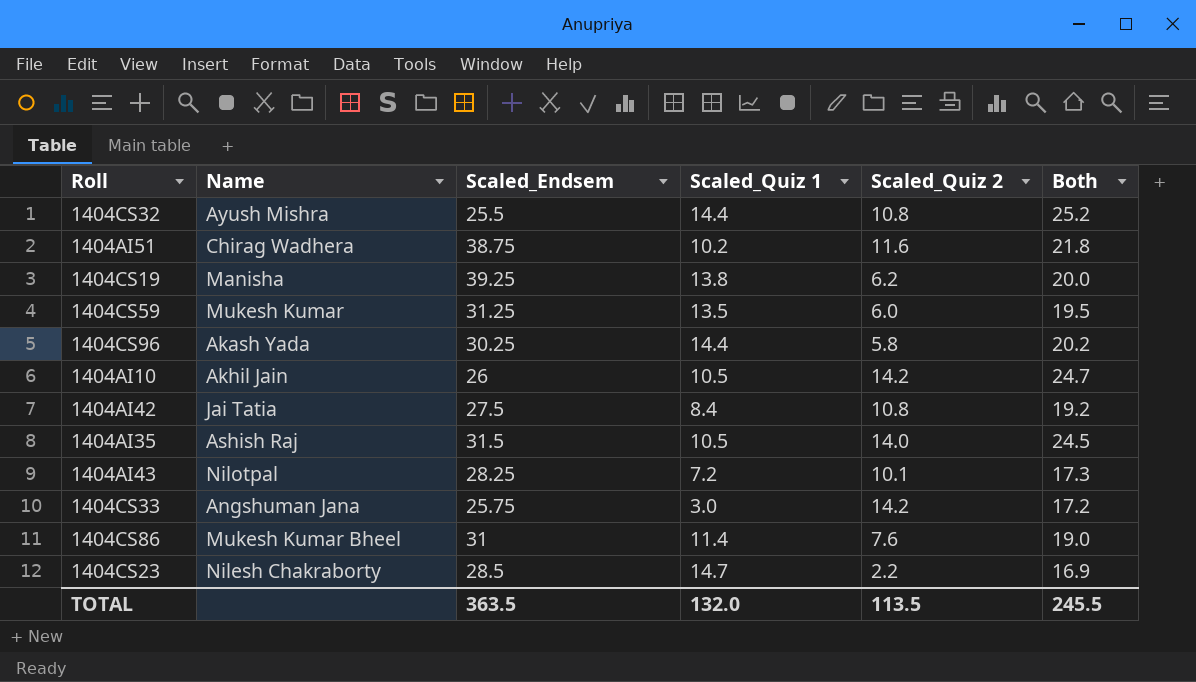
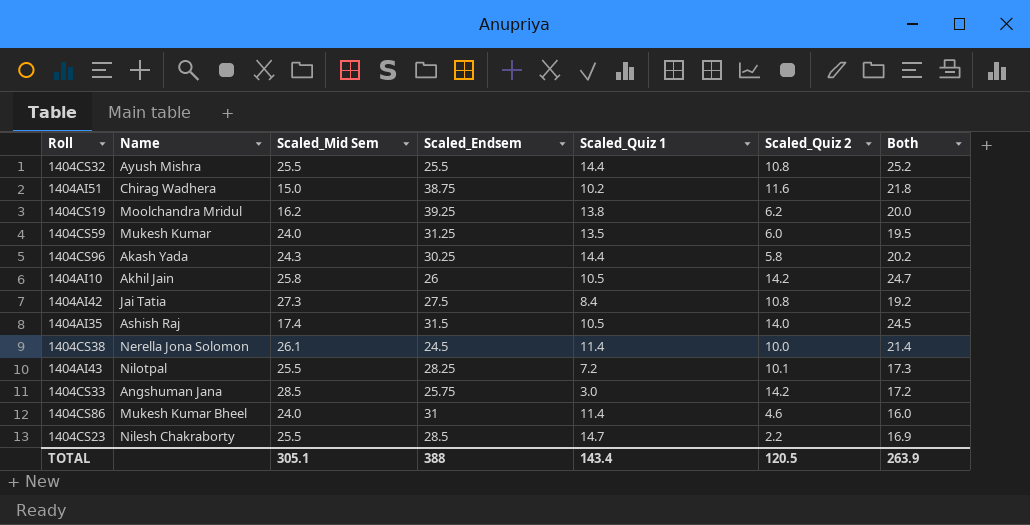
column Scaled_Mid Sem | position: none -> 3
1404CS19 | Name: Manisha -> Moolchandra Mridul
row 1404CS38: none -> Nerella Jona Solomon | 26.1 | 24.5 | 11.4 | 10.0 | 21.4
1404CS86 | Scaled_Quiz 2: 7.6 -> 4.6
1404CS86 | Both: 19.0 -> 16.0
TOTAL | Scaled_Endsem: 363.5 -> 388
TOTAL | Scaled_Quiz 1: 132.0 -> 143.4
TOTAL | Scaled_Quiz 2: 113.5 -> 120.5
TOTAL | Both: 245.5 -> 263.9

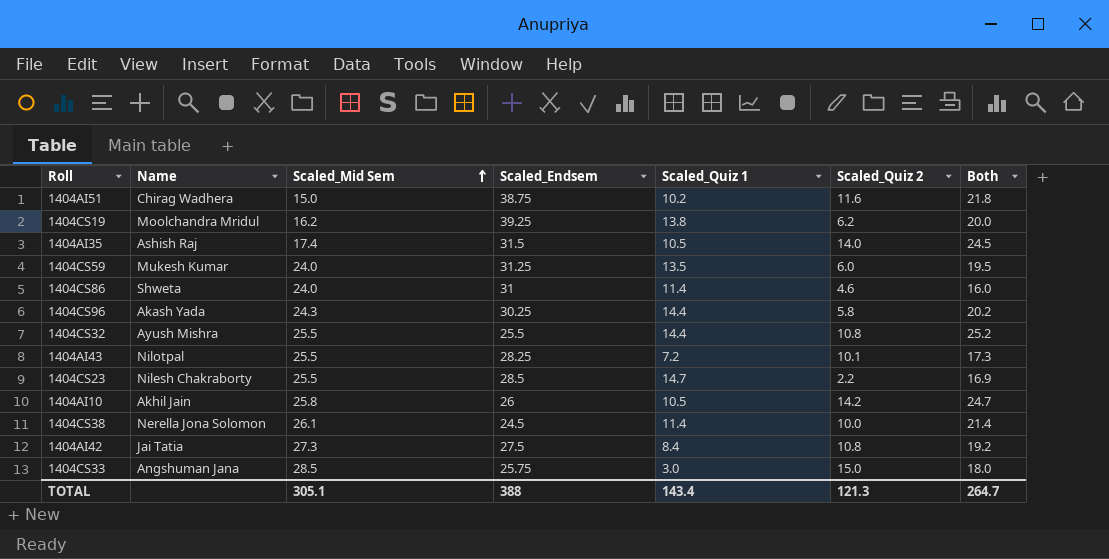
row order: none -> Scaled_Mid Sem ascending
1404CS86 | Name: Mukesh Kumar Bheel -> Shweta
1404CS33 | Scaled_Quiz 2: 14.2 -> 15.0
1404CS33 | Both: 17.2 -> 18.0
TOTAL | Scaled_Quiz 2: 120.5 -> 121.3
TOTAL | Both: 263.9 -> 264.7

